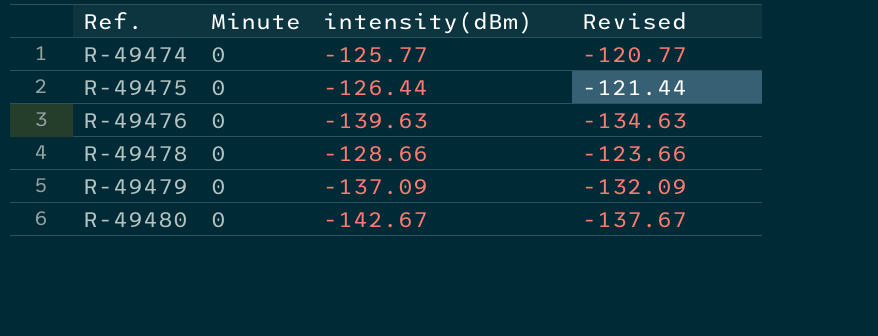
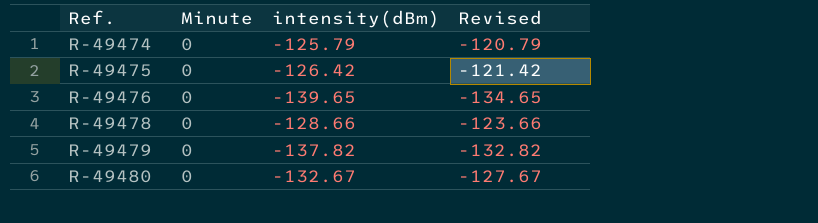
R-49474 | intensity(dBm): -125.77 -> -125.79
R-49474 | Revised: -120.77 -> -120.79
R-49475 | intensity(dBm): -126.44 -> -126.42
R-49475 | Revised: -121.44 -> -121.42
R-49476 | intensity(dBm): -139.63 -> -139.65
R-49476 | Revised: -134.63 -> -134.65
R-49479 | intensity(dBm): -137.09 -> -137.82
R-49479 | Revised: -132.09 -> -132.82
R-49480 | intensity(dBm): -142.67 -> -132.67
R-49480 | Revised: -137.67 -> -127.67

